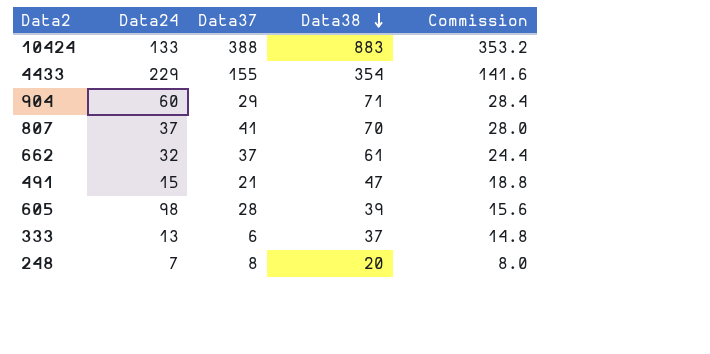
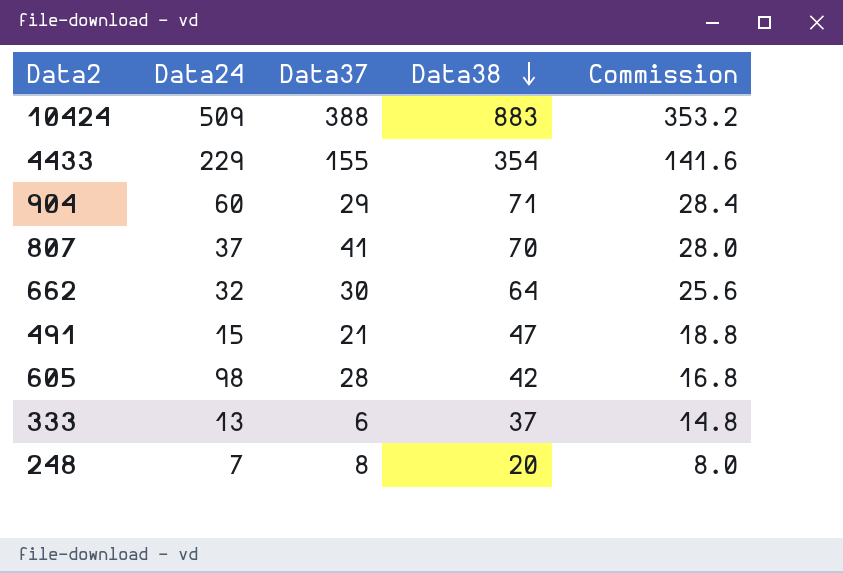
10424 | Data24: 133 -> 509
662 | Data37: 37 -> 30
662 | Data38: 61 -> 64
662 | Commission: 24.4 -> 25.6
605 | Data38: 39 -> 42
605 | Commission: 15.6 -> 16.8

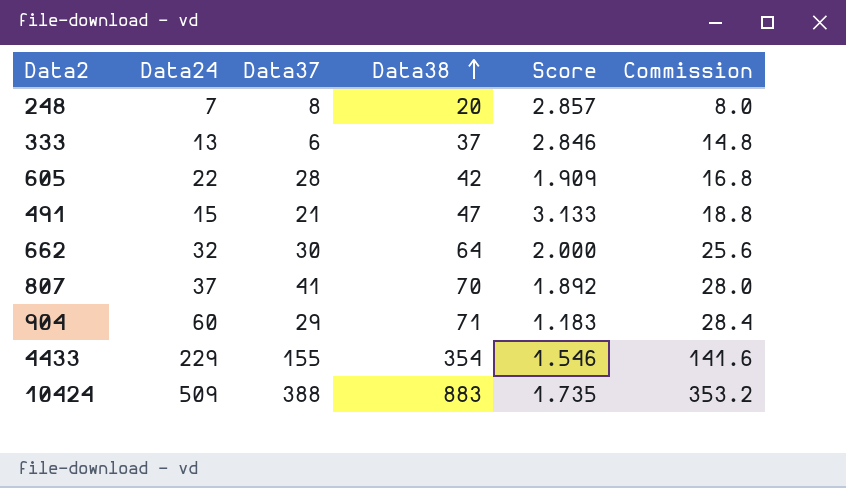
row order: Data38 descending -> Data38 ascending
column Score | formula: none -> [Data38] / [Data24]
605 | Data24: 98 -> 22

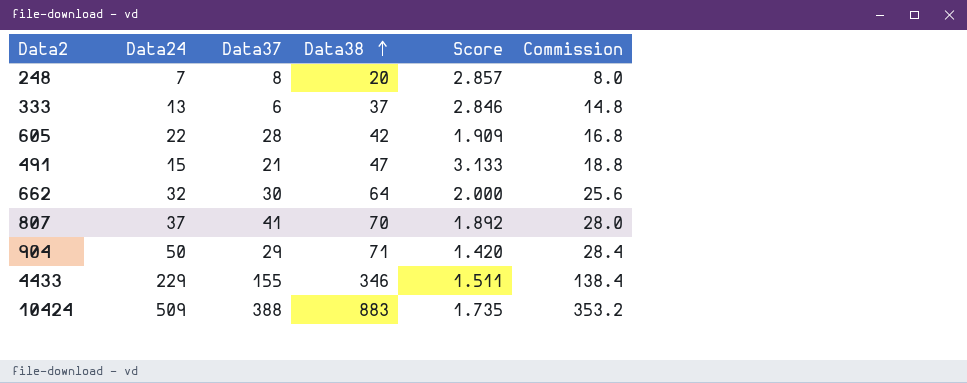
904 | Data24: 60 -> 50
904 | Score: 1.183 -> 1.420
4433 | Data38: 354 -> 346
4433 | Score: 1.546 -> 1.511
4433 | Commission: 141.6 -> 138.4

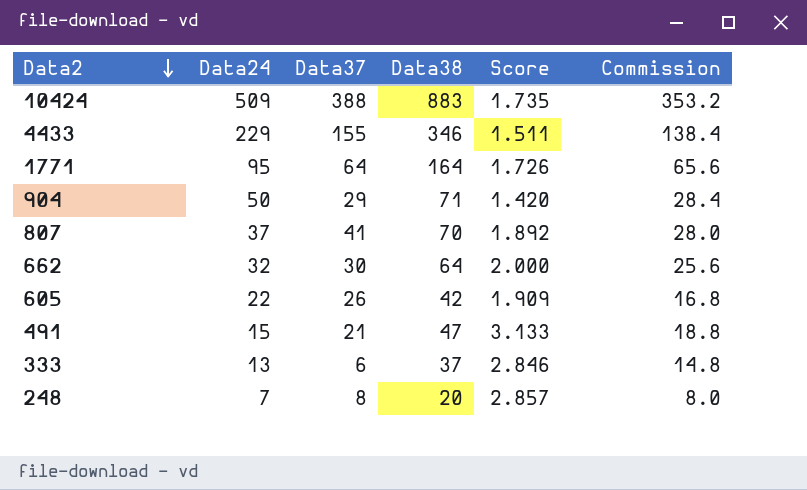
row order: Data38 ascending -> Data2 descending
row 1771: none -> 95 | 64 | 164 | 1.726 | 65.6
605 | Data37: 28 -> 26

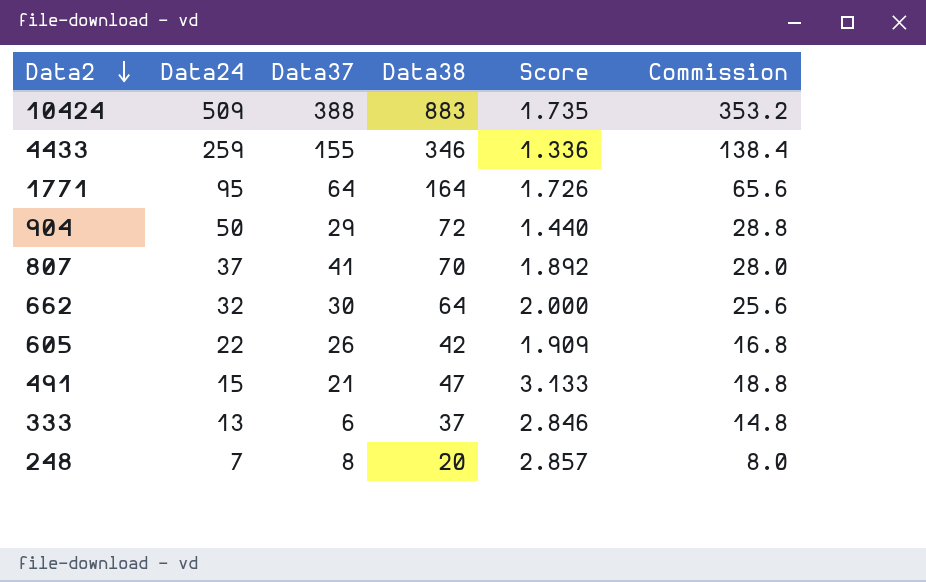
4433 | Data24: 229 -> 259
4433 | Score: 1.511 -> 1.336
904 | Data38: 71 -> 72
904 | Score: 1.420 -> 1.440
904 | Commission: 28.4 -> 28.8

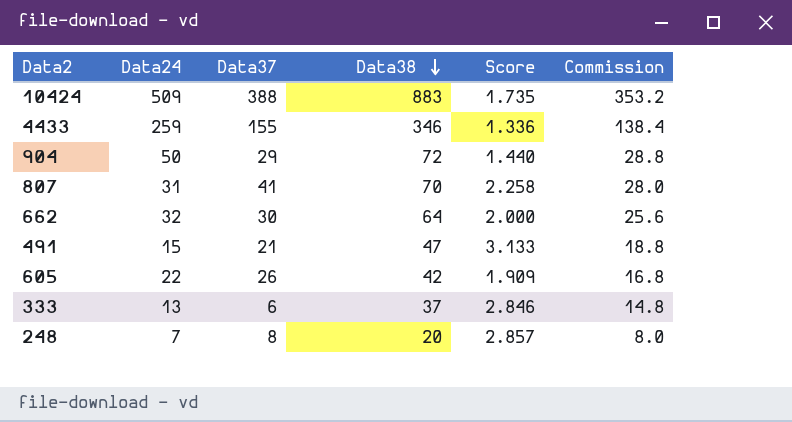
row order: Data2 descending -> Data38 descending
row 1771: 95 | 64 | 164 | 1.726 | 65.6 -> none
807 | Data24: 37 -> 31
807 | Score: 1.892 -> 2.258

